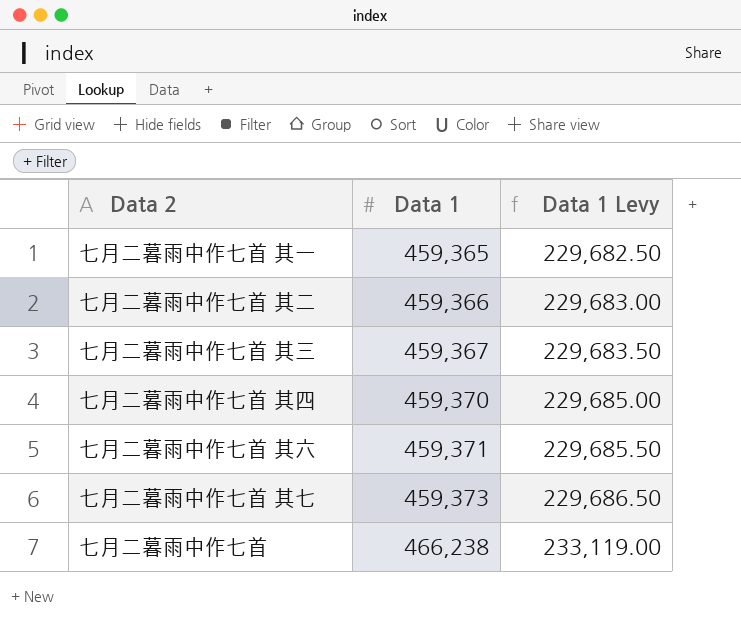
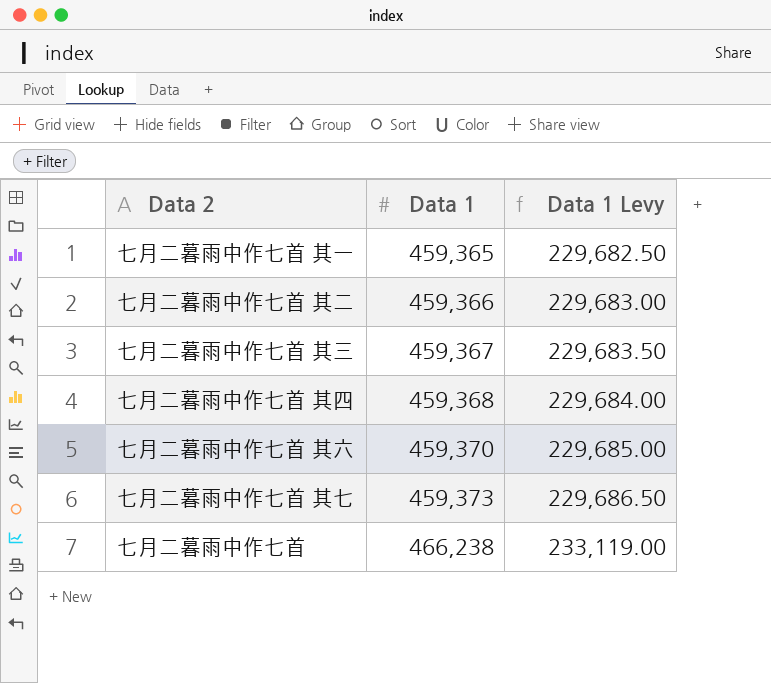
七月二暮雨中作七首 其四 | Data 1: 459,370 -> 459,368
七月二暮雨中作七首 其四 | Data 1 Levy: 229,685.00 -> 229,684.00
七月二暮雨中作七首 其六 | Data 1: 459,371 -> 459,370
七月二暮雨中作七首 其六 | Data 1 Levy: 229,685.50 -> 229,685.00

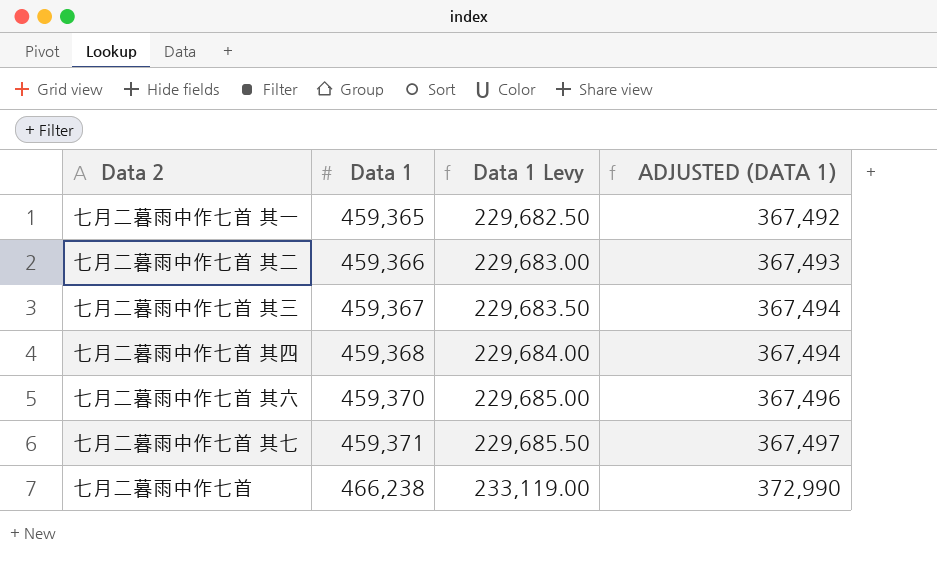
column ADJUSTED (DATA 1) | formula: none -> [Data 1] * 0.8
七月二暮雨中作七首 其七 | Data 1: 459,373 -> 459,371
七月二暮雨中作七首 其七 | Data 1 Levy: 229,686.50 -> 229,685.50

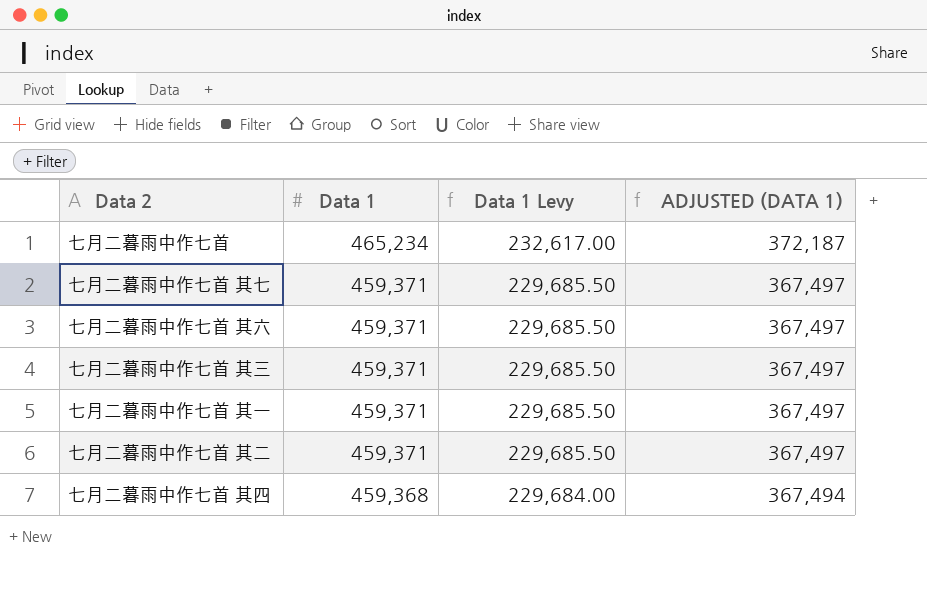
row order: Data 1 ascending -> Data 1 descending
七月二暮雨中作七首 | Data 1: 466,238 -> 465,234
七月二暮雨中作七首 | Data 1 Levy: 233,119.00 -> 232,617.00
七月二暮雨中作七首 | ADJUSTED (DATA 1): 372,990 -> 372,187
七月二暮雨中作七首 其六 | Data 1: 459,370 -> 459,371
七月二暮雨中作七首 其六 | Data 1 Levy: 229,685.00 -> 229,685.50
七月二暮雨中作七首 其六 | ADJUSTED (DATA 1): 367,496 -> 367,497
七月二暮雨中作七首 其三 | Data 1: 459,367 -> 459,371
七月二暮雨中作七首 其三 | Data 1 Levy: 229,683.50 -> 229,685.50
七月二暮雨中作七首 其三 | ADJUSTED (DATA 1): 367,494 -> 367,497
七月二暮雨中作七首 其一 | Data 1: 459,365 -> 459,371
七月二暮雨中作七首 其一 | Data 1 Levy: 229,682.50 -> 229,685.50
七月二暮雨中作七首 其一 | ADJUSTED (DATA 1): 367,492 -> 367,497
七月二暮雨中作七首 其二 | Data 1: 459,366 -> 459,371
七月二暮雨中作七首 其二 | Data 1 Levy: 229,683.00 -> 229,685.50
七月二暮雨中作七首 其二 | ADJUSTED (DATA 1): 367,493 -> 367,497

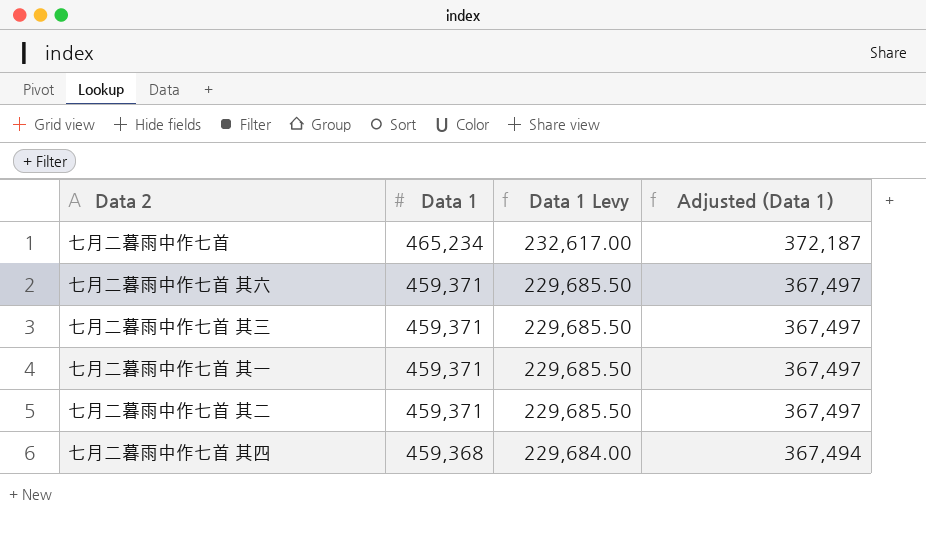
column name: ADJUSTED (DATA 1) -> Adjusted (Data 1)
row 七月二暮雨中作七首 其七: 459,371 | 229,685.50 | 367,497 -> none

